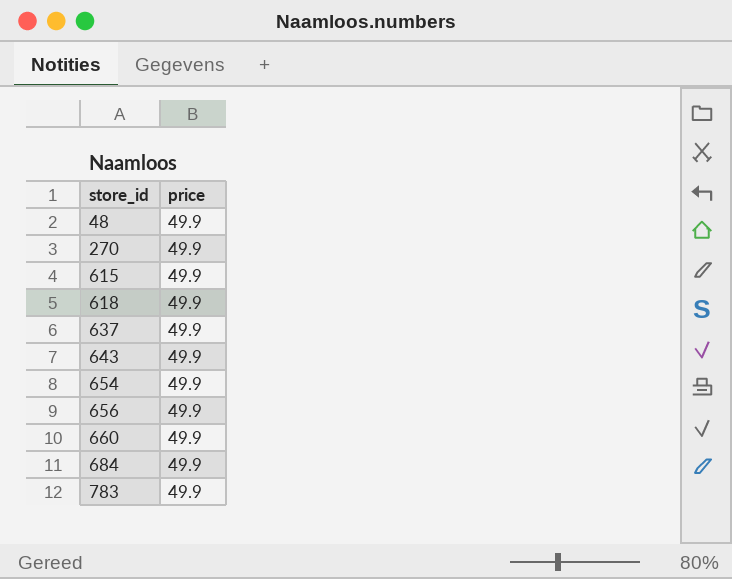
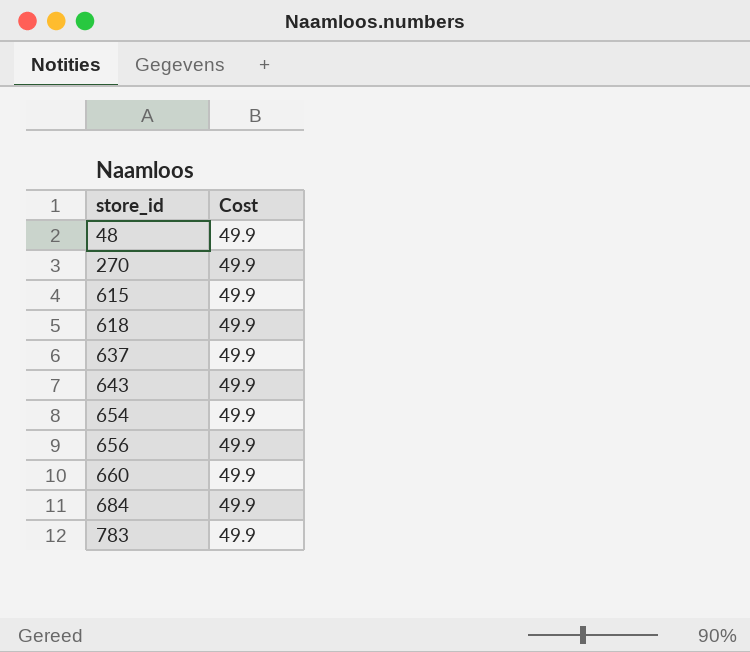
column name: price -> Cost

